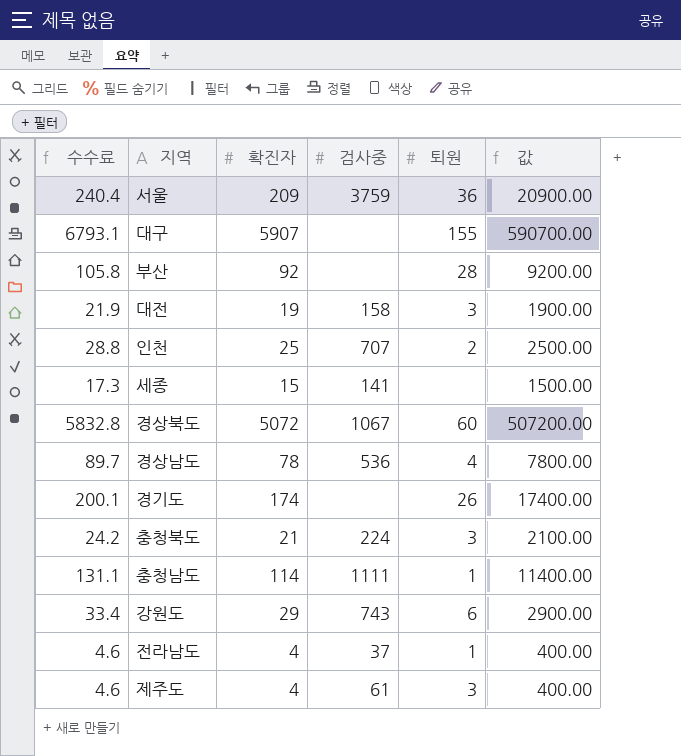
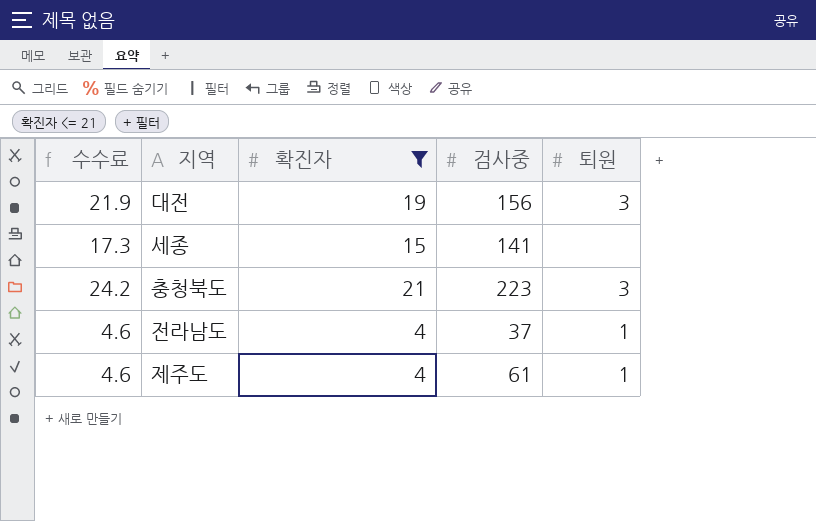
filter: none -> 확진자 <= 21
column 값 | formula: [확진자] * 100 -> none
대전 | 검사중: 158 -> 156
충청북도 | 검사중: 224 -> 223
제주도 | 퇴원: 3 -> 1

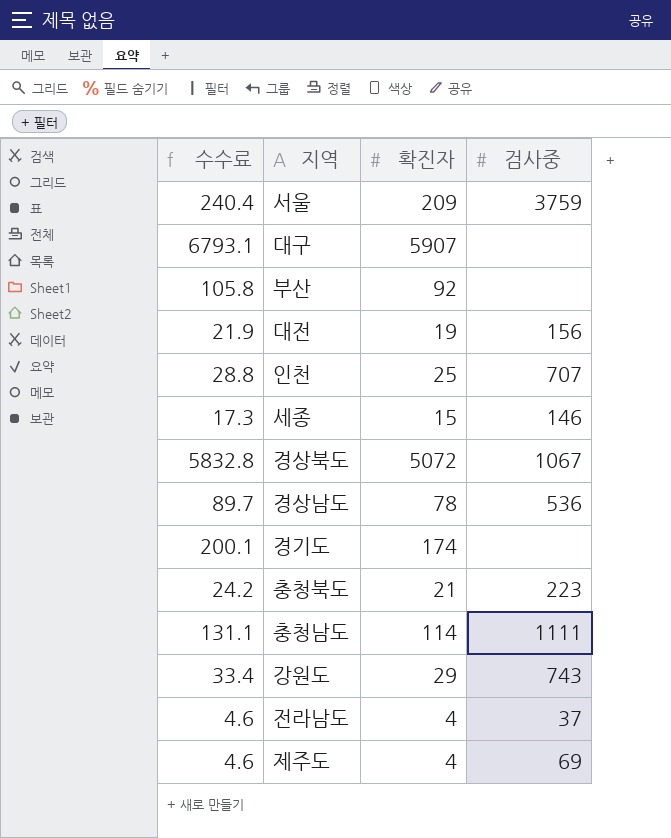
filter: 확진자 <= 21 -> none
column 퇴원 | position: 5 -> none
세종 | 검사중: 141 -> 146
제주도 | 검사중: 61 -> 69

